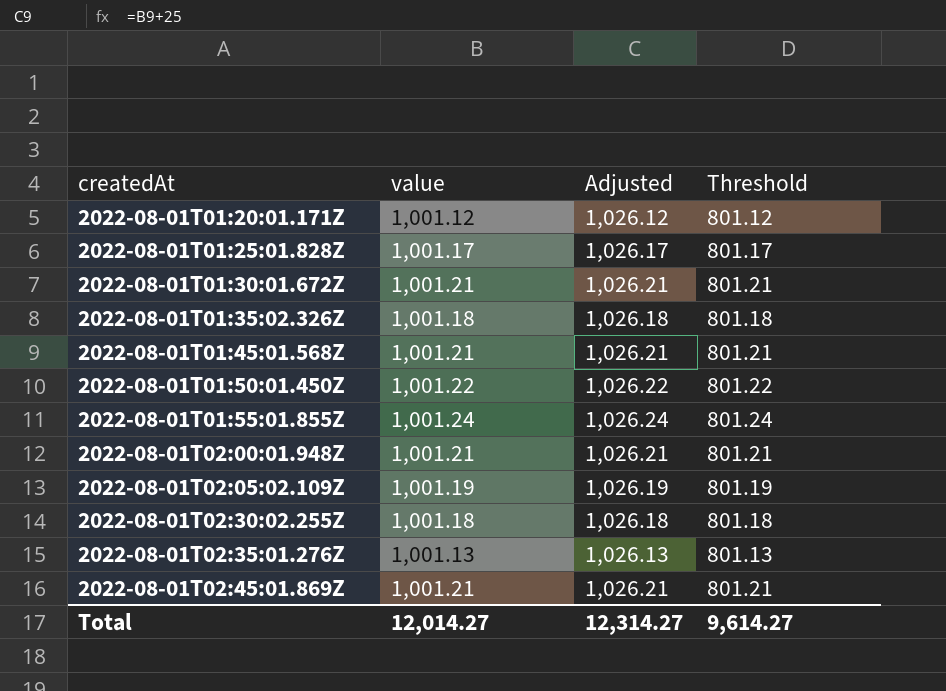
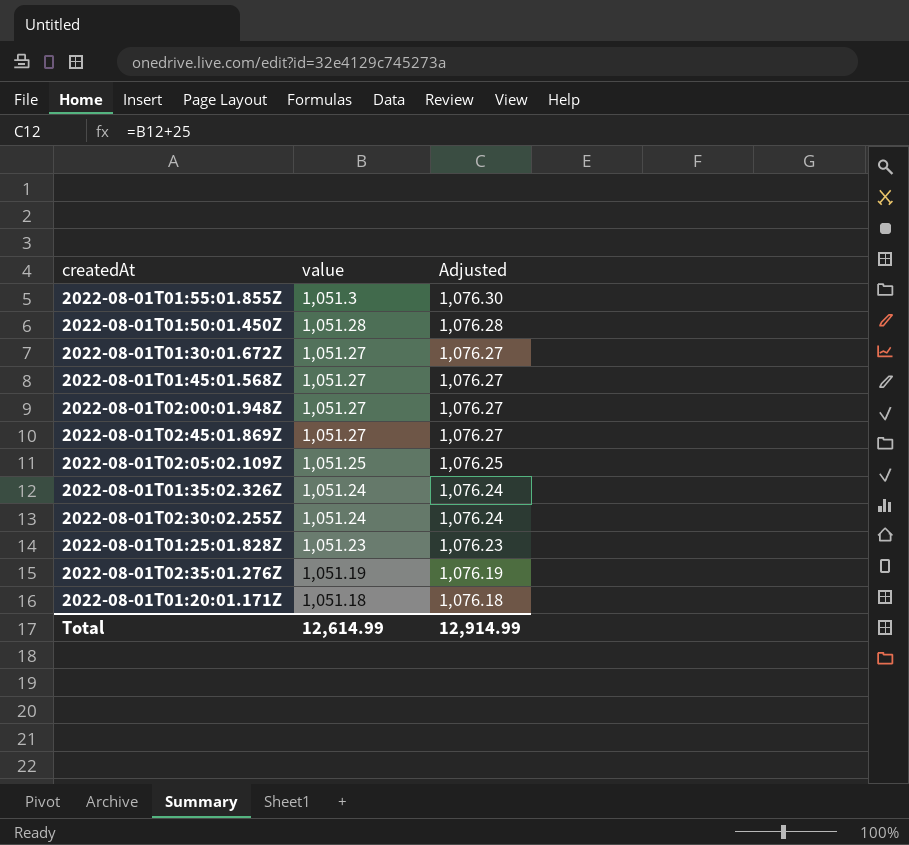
row order: createdAt ascending -> value descending
column Threshold | formula: [value] - 200 -> none
2022-08-01T01:55:01.855Z | value: 1,001.24 -> 1,051.3
2022-08-01T01:55:01.855Z | Adjusted: 1,026.24 -> 1,076.30
2022-08-01T01:50:01.450Z | value: 1,001.22 -> 1,051.28
2022-08-01T01:50:01.450Z | Adjusted: 1,026.22 -> 1,076.28
2022-08-01T01:30:01.672Z | value: 1,001.21 -> 1,051.27
2022-08-01T01:30:01.672Z | Adjusted: 1,026.21 -> 1,076.27
2022-08-01T01:45:01.568Z | value: 1,001.21 -> 1,051.27
2022-08-01T01:45:01.568Z | Adjusted: 1,026.21 -> 1,076.27
2022-08-01T02:00:01.948Z | value: 1,001.21 -> 1,051.27
2022-08-01T02:00:01.948Z | Adjusted: 1,026.21 -> 1,076.27
2022-08-01T02:45:01.869Z | value: 1,001.21 -> 1,051.27
2022-08-01T02:45:01.869Z | Adjusted: 1,026.21 -> 1,076.27
2022-08-01T02:05:02.109Z | value: 1,001.19 -> 1,051.25
2022-08-01T02:05:02.109Z | Adjusted: 1,026.19 -> 1,076.25
2022-08-01T01:35:02.326Z | value: 1,001.18 -> 1,051.24
2022-08-01T01:35:02.326Z | Adjusted: 1,026.18 -> 1,076.24
2022-08-01T02:30:02.255Z | value: 1,001.18 -> 1,051.24
2022-08-01T02:30:02.255Z | Adjusted: 1,026.18 -> 1,076.24
2022-08-01T01:25:01.828Z | value: 1,001.17 -> 1,051.23
2022-08-01T01:25:01.828Z | Adjusted: 1,026.17 -> 1,076.23
2022-08-01T02:35:01.276Z | value: 1,001.13 -> 1,051.19
2022-08-01T02:35:01.276Z | Adjusted: 1,026.13 -> 1,076.19
2022-08-01T01:20:01.171Z | value: 1,001.12 -> 1,051.18
2022-08-01T01:20:01.171Z | Adjusted: 1,026.12 -> 1,076.18
Total | value: 12,014.27 -> 12,614.99
Total | Adjusted: 12,314.27 -> 12,914.99

